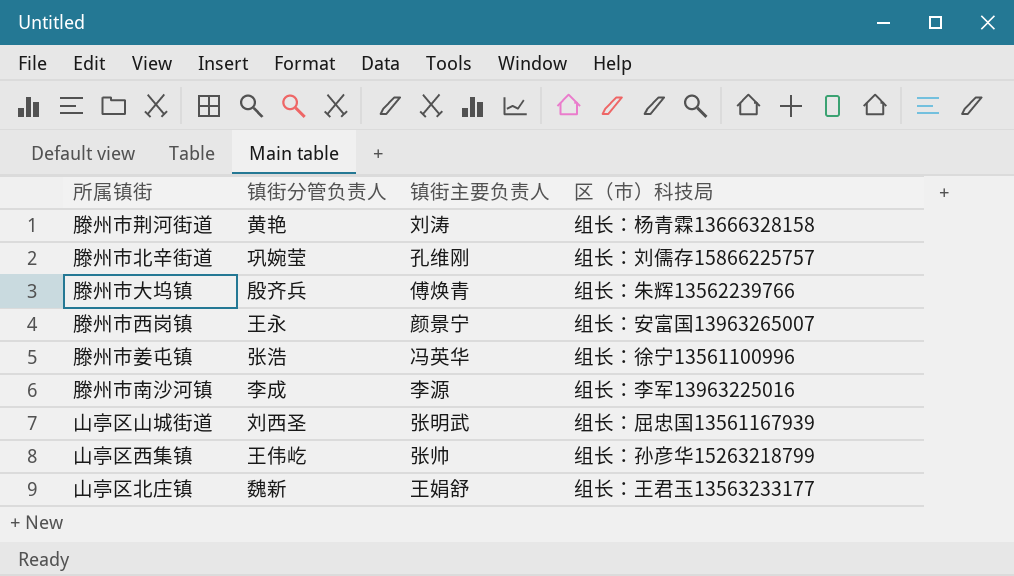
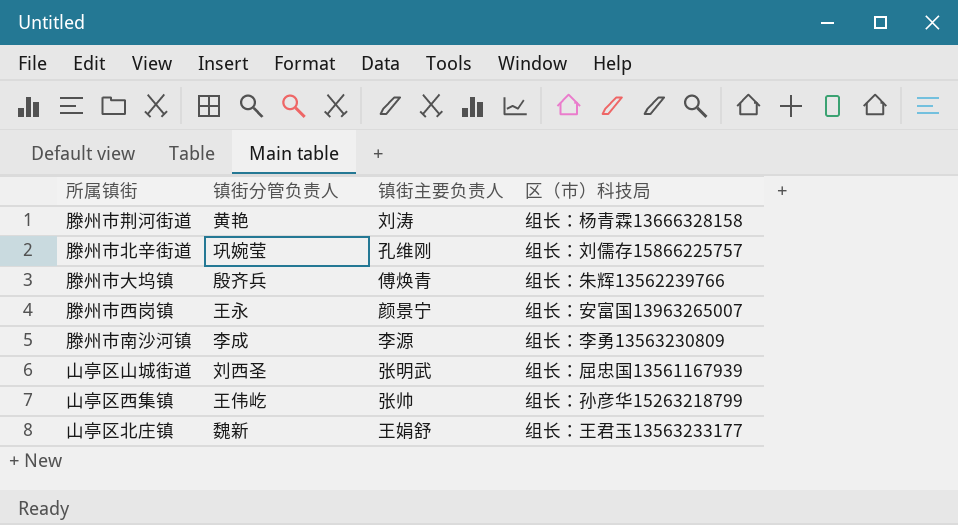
row 滕州市姜屯镇: 张浩 | 冯英华 | 组长：徐宁13561100996 -> none
滕州市南沙河镇 | 区（市）科技局: 组长：李军13963225016 -> 组长：李勇13563230809

